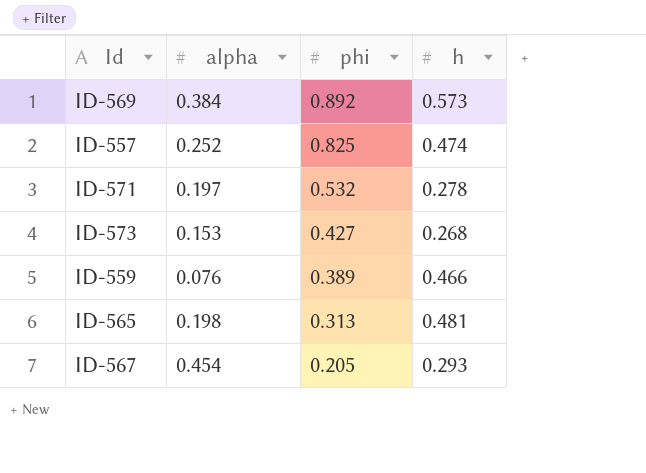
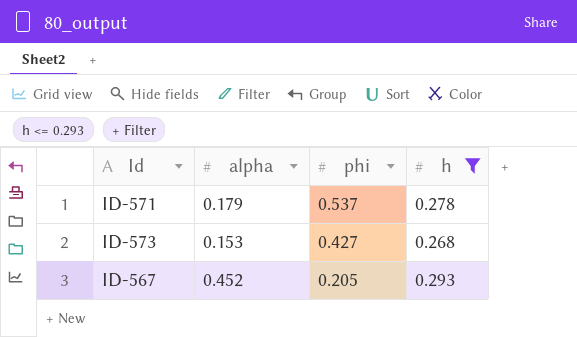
filter: none -> h <= 0.293
ID-571 | alpha: 0.197 -> 0.179
ID-571 | phi: 0.532 -> 0.537
ID-567 | alpha: 0.454 -> 0.452

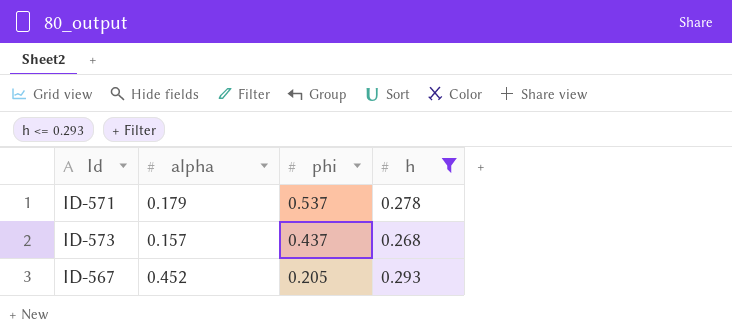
ID-573 | alpha: 0.153 -> 0.157
ID-573 | phi: 0.427 -> 0.437

